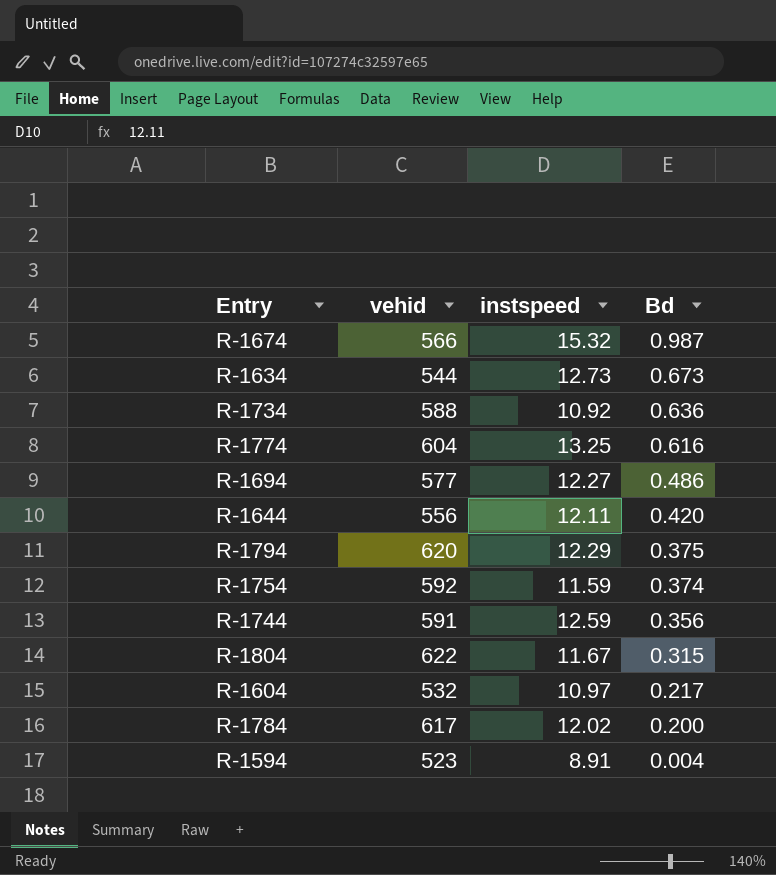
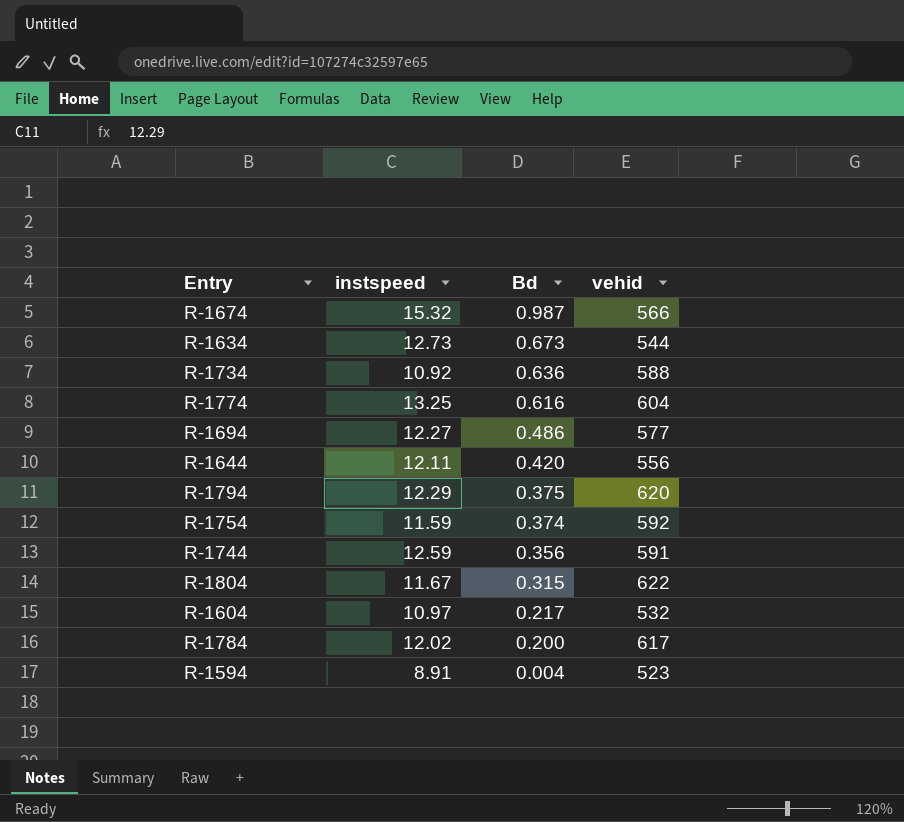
column vehid | position: 2 -> 4

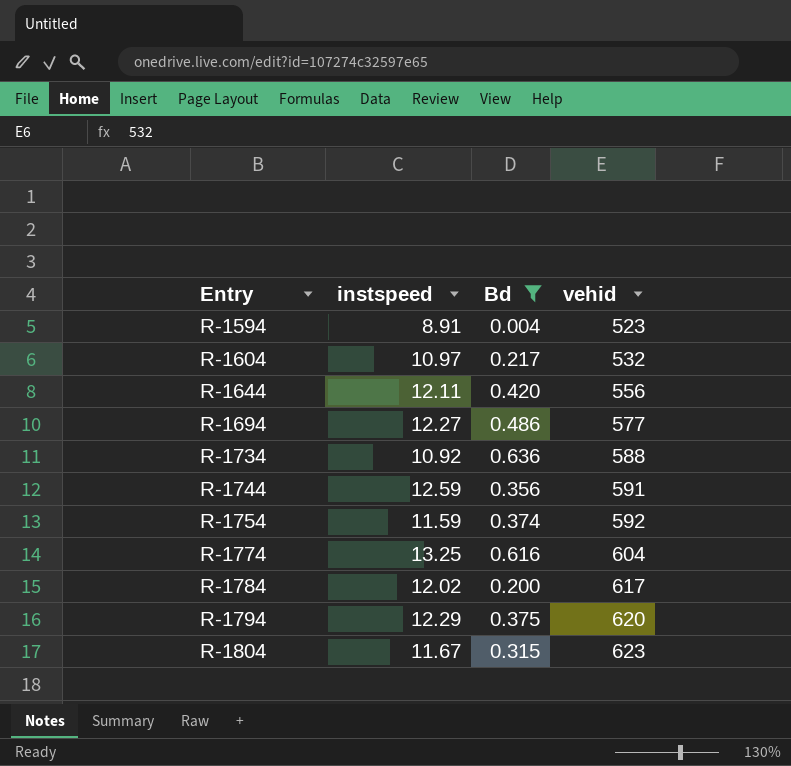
filter: none -> Bd <= 0.636
row order: Bd descending -> Entry ascending
R-1804 | vehid: 622 -> 623

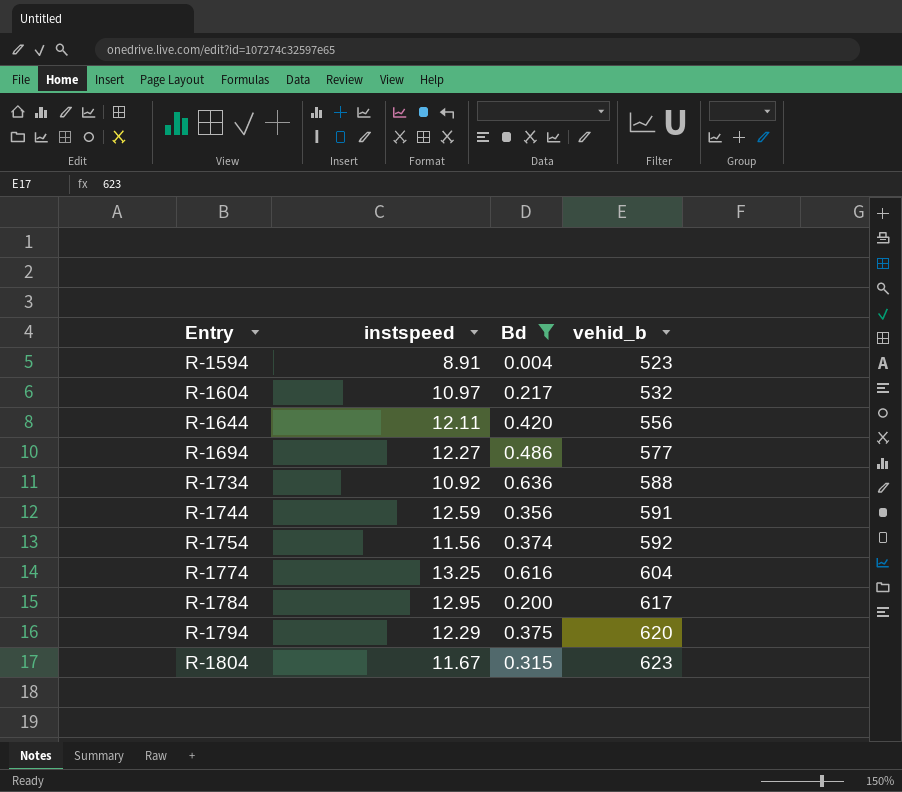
column name: vehid -> vehid_b
R-1754 | instspeed: 11.59 -> 11.56
R-1784 | instspeed: 12.02 -> 12.95

